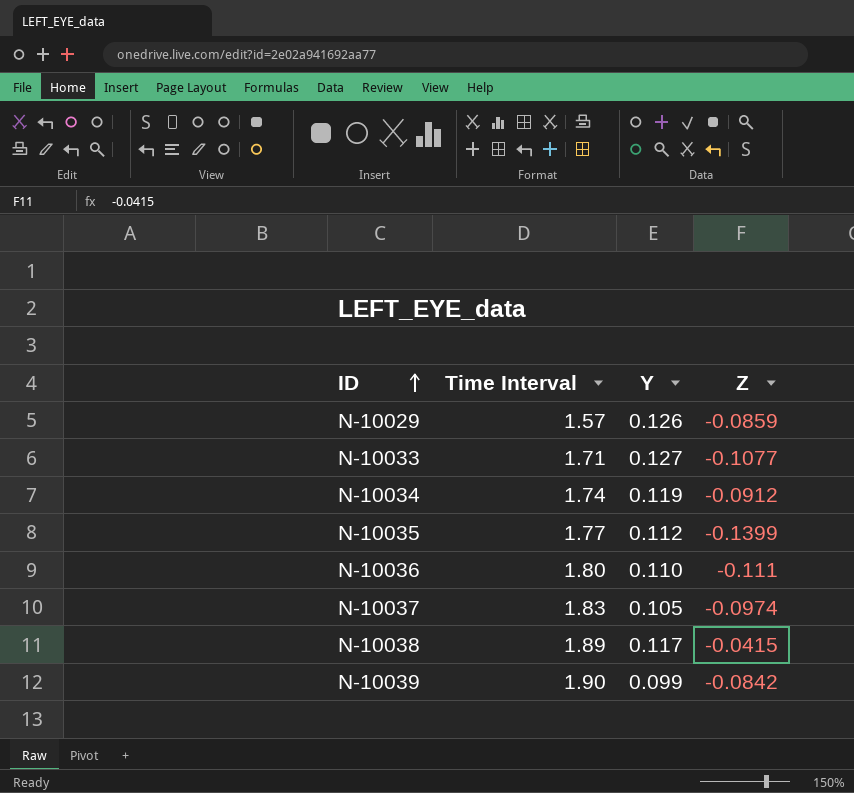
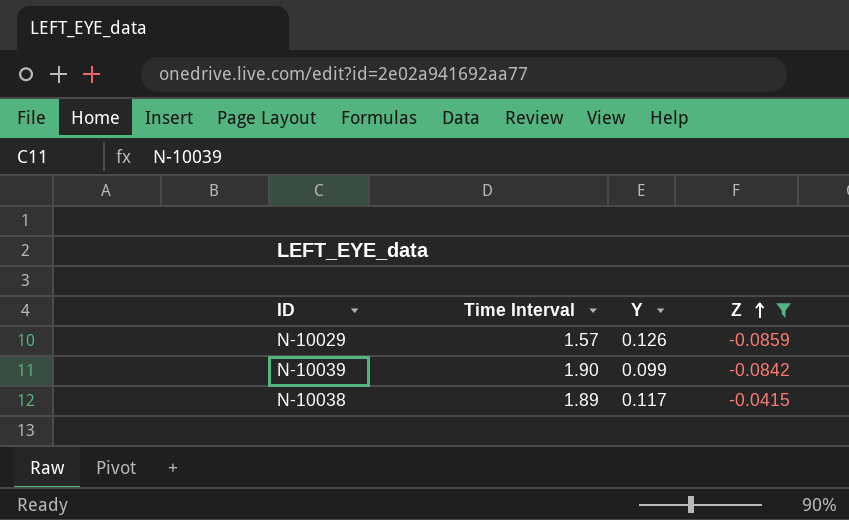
filter: none -> Z >= -0.0859
row order: ID ascending -> Z ascending

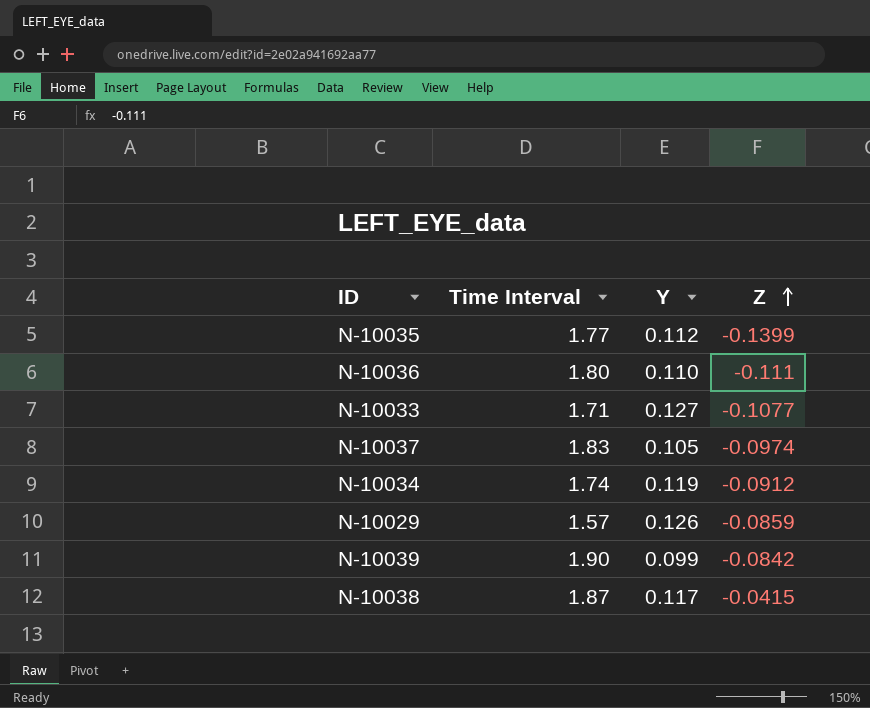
filter: Z >= -0.0859 -> none
N-10038 | Time Interval: 1.89 -> 1.87

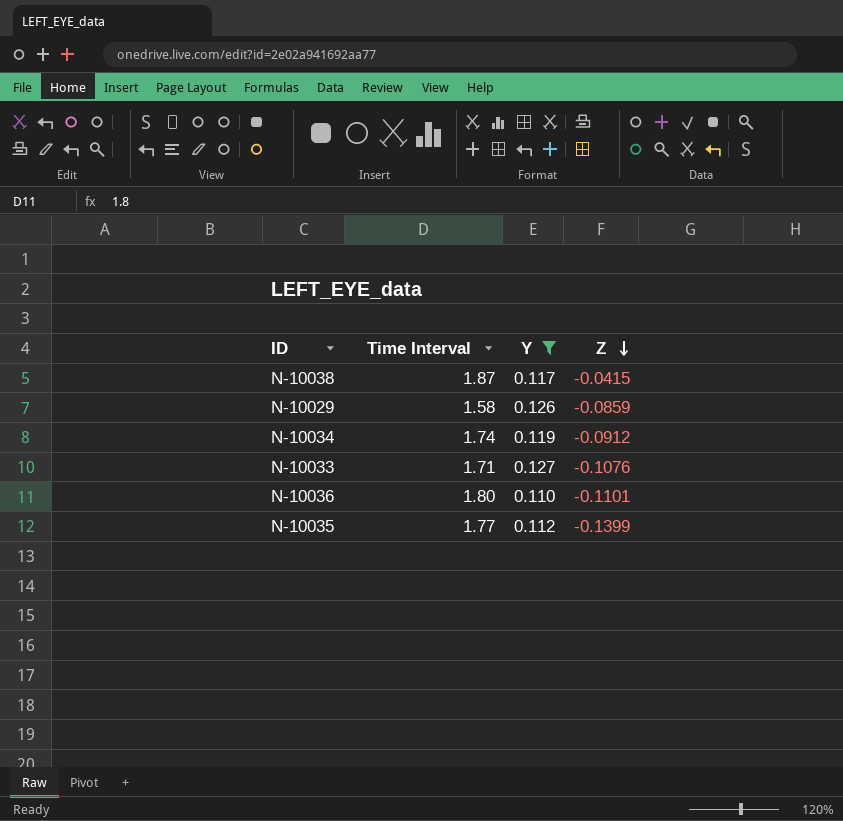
filter: none -> Y >= 0.110
row order: Z ascending -> Z descending
N-10029 | Time Interval: 1.57 -> 1.58
N-10033 | Z: -0.1077 -> -0.1076
N-10036 | Z: -0.111 -> -0.1101

